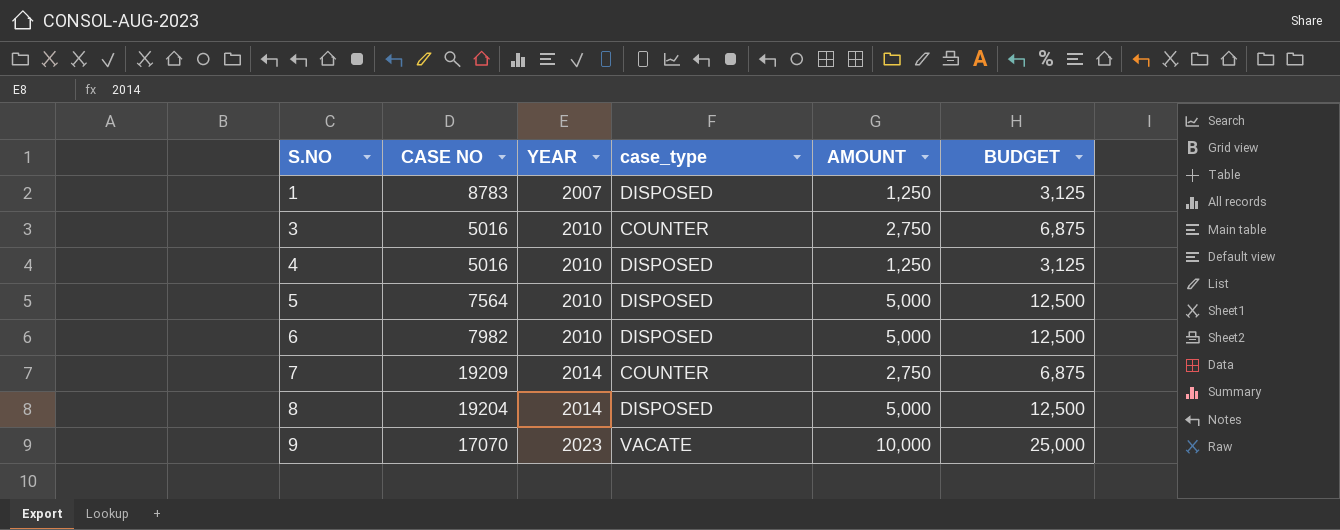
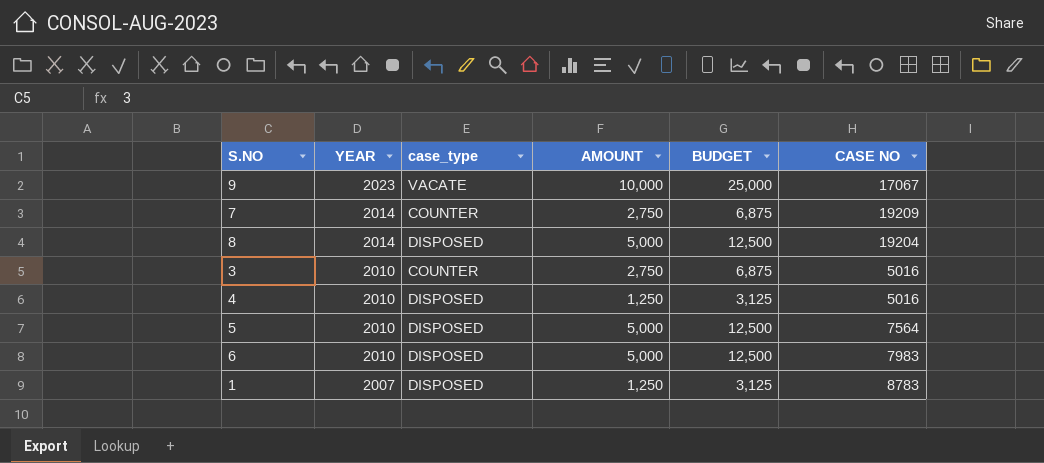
row order: S.NO ascending -> YEAR descending
column CASE NO | position: 2 -> 6
9 | CASE NO: 17070 -> 17067
6 | CASE NO: 7982 -> 7983

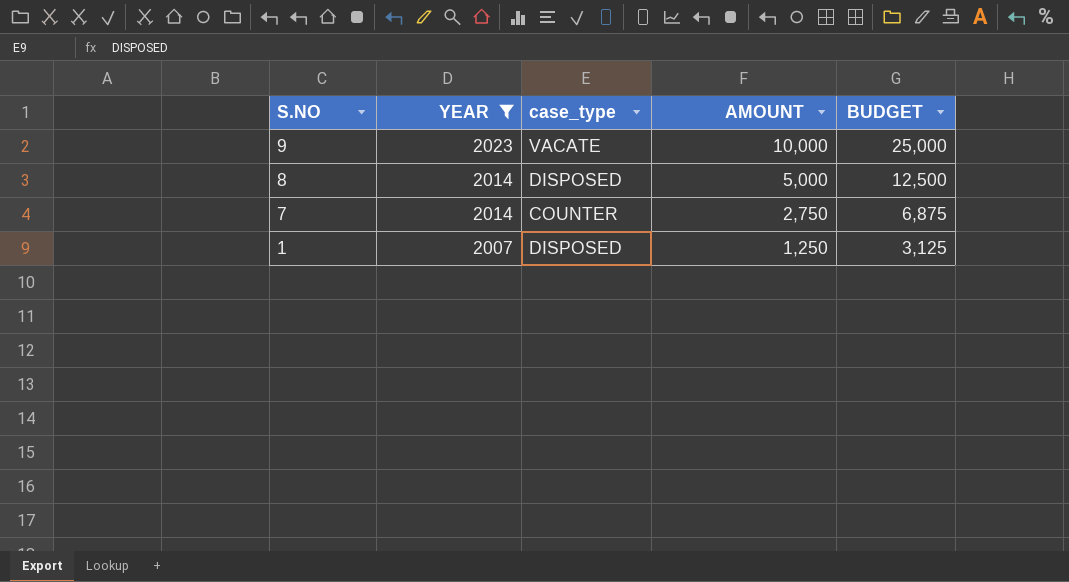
filter: none -> YEAR != 2010
row order: YEAR descending -> S.NO descending
column CASE NO | position: 6 -> none

